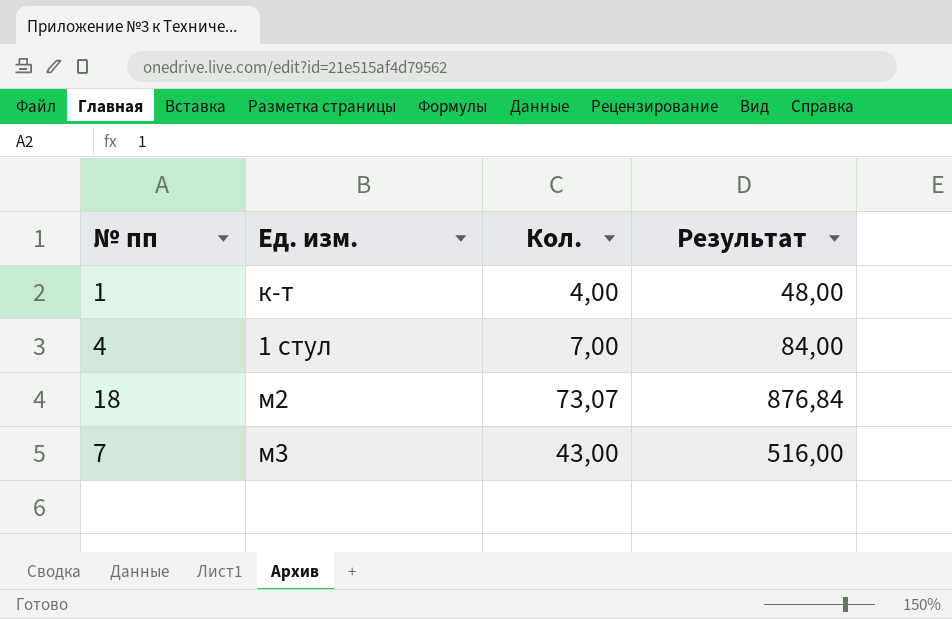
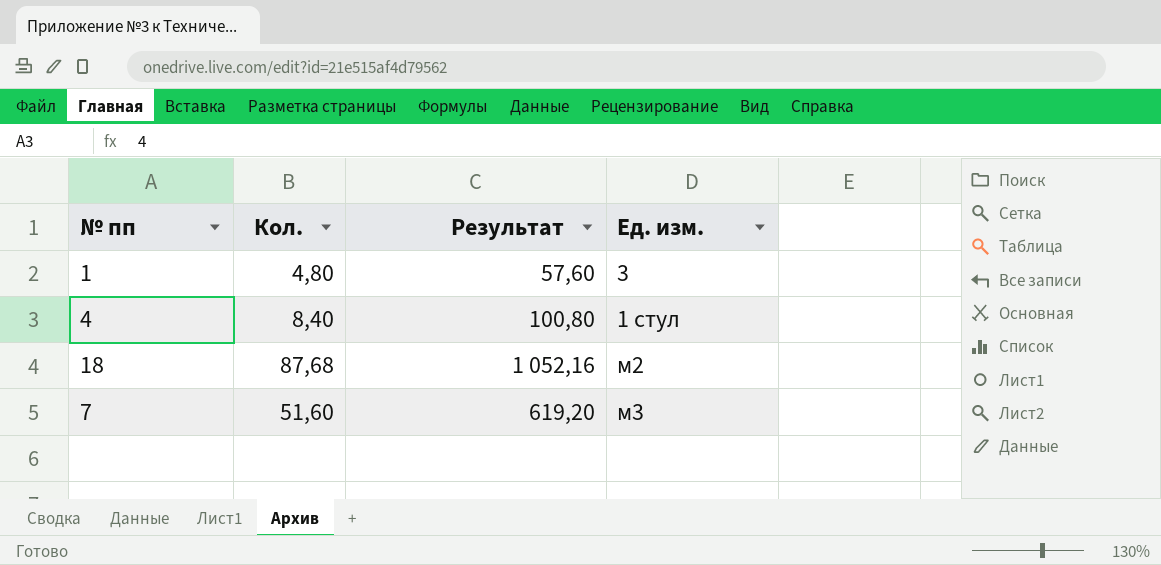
column Ед. изм. | position: 2 -> 4
1 | Кол.: 4,00 -> 4,80
1 | Результат: 48,00 -> 57,60
1 | Ед. изм.: к-т -> 3
4 | Кол.: 7,00 -> 8,40
4 | Результат: 84,00 -> 100,80
18 | Кол.: 73,07 -> 87,68
18 | Результат: 876,84 -> 1 052,16
7 | Кол.: 43,00 -> 51,60
7 | Результат: 516,00 -> 619,20

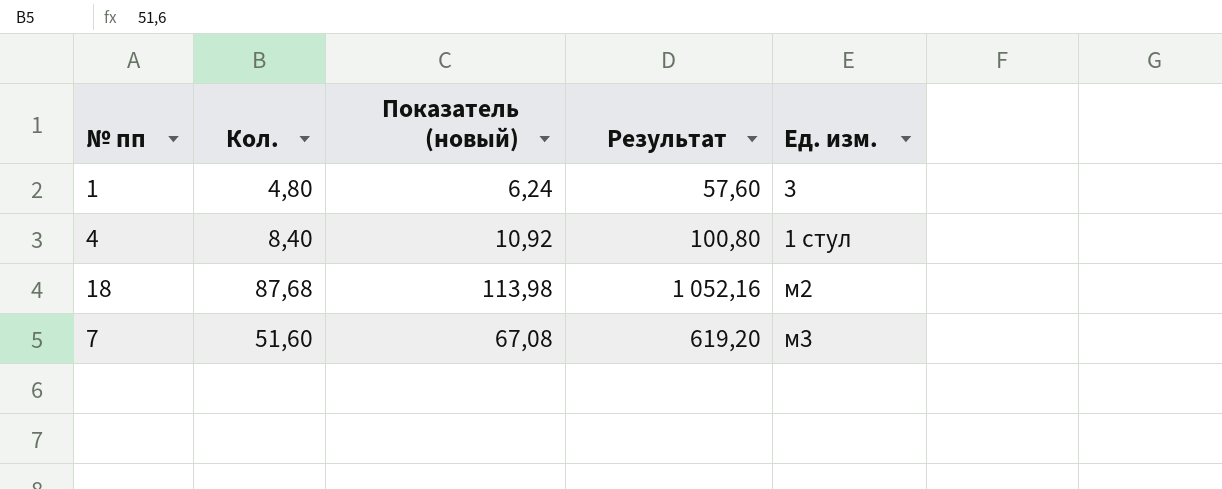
column Показатель (новый) | formula: none -> [Кол.] * 1,3

